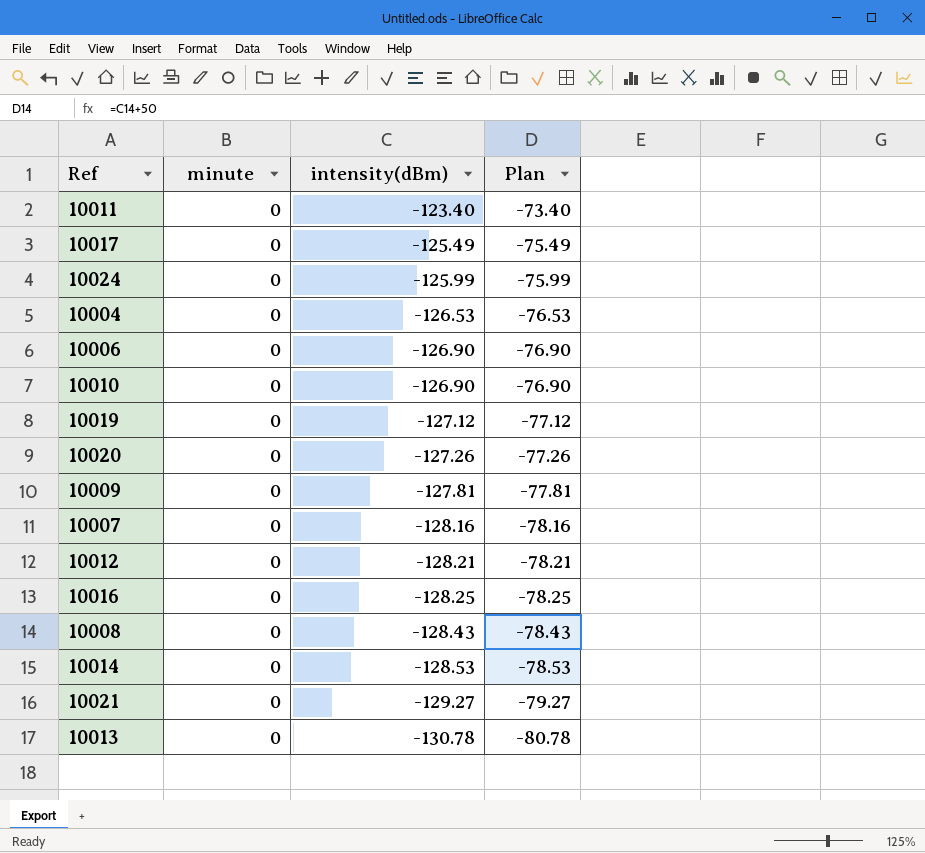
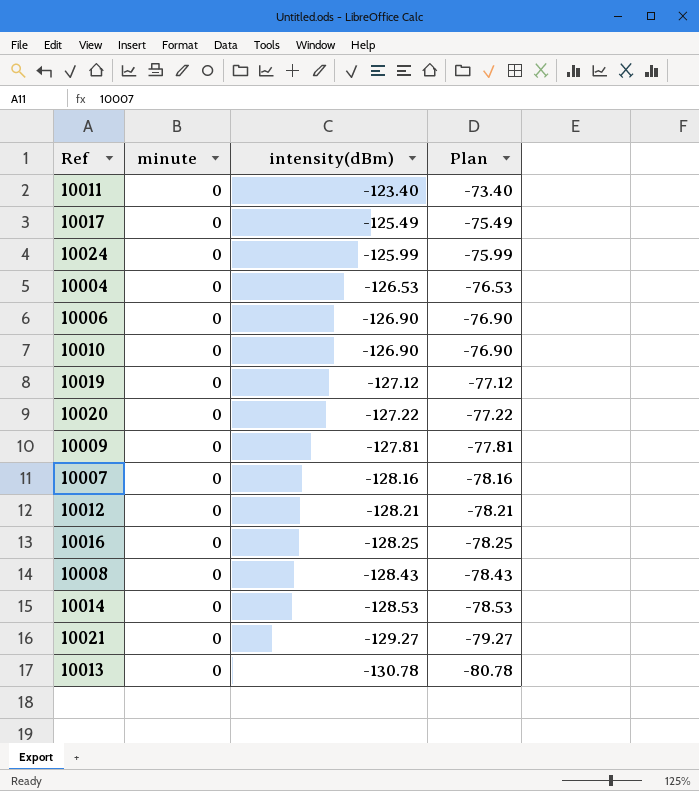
10020 | intensity(dBm): -127.26 -> -127.22
10020 | Plan: -77.26 -> -77.22

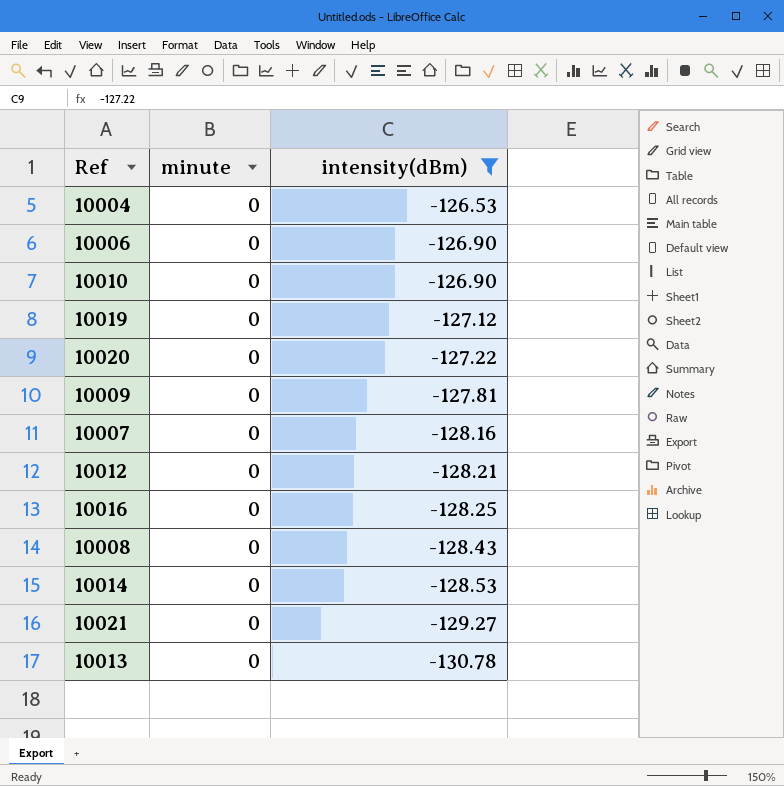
filter: none -> intensity(dBm) <= -126.53
column Plan | formula: [intensity(dBm)] + 50 -> none

